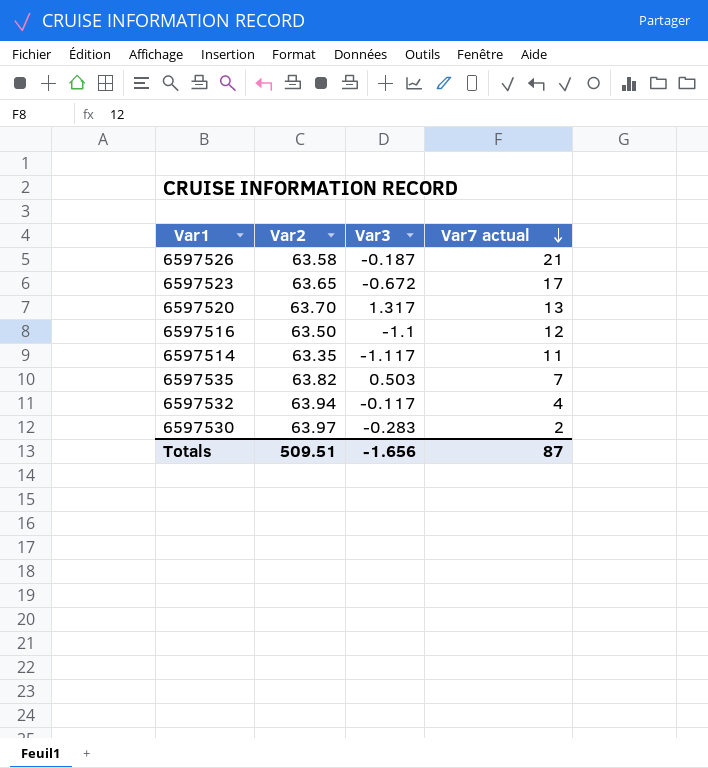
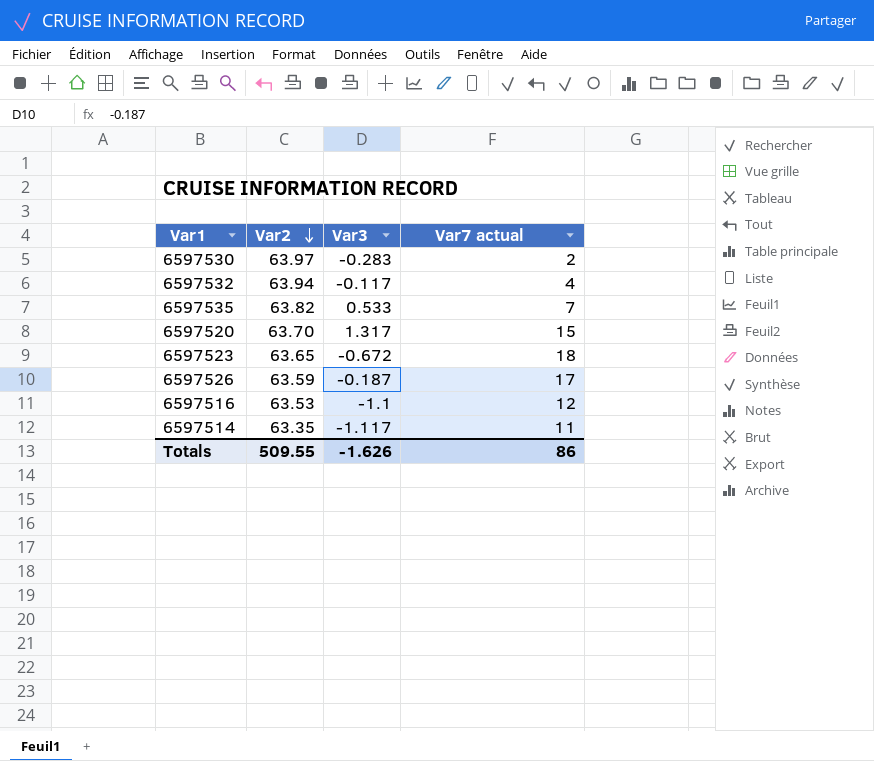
row order: Var7 actual descending -> Var2 descending
6597535 | Var3: 0.503 -> 0.533
6597520 | Var7 actual: 13 -> 15
6597523 | Var7 actual: 17 -> 18
6597526 | Var2: 63.58 -> 63.59
6597526 | Var7 actual: 21 -> 17
6597516 | Var2: 63.50 -> 63.53
Totals | Var2: 509.51 -> 509.55
Totals | Var3: -1.656 -> -1.626
Totals | Var7 actual: 87 -> 86

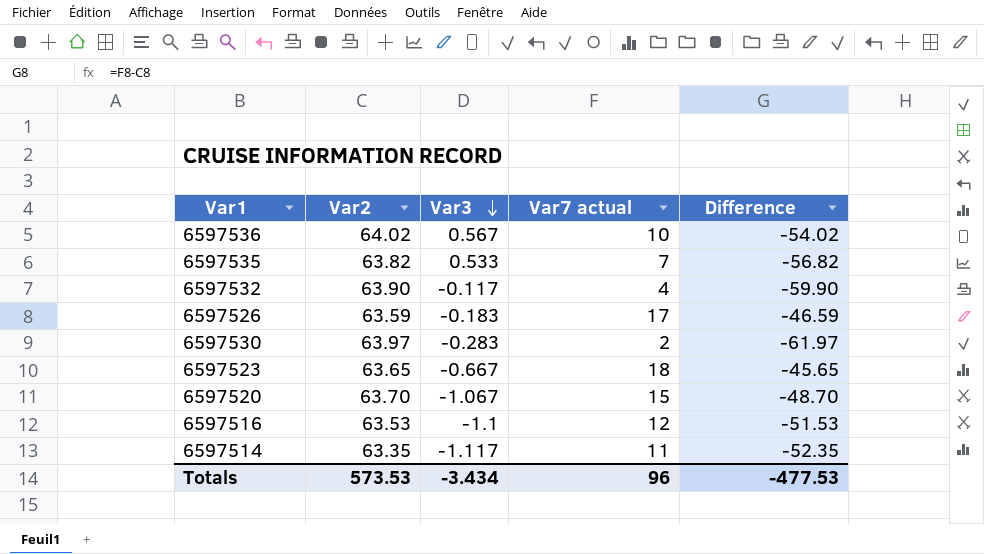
row order: Var2 descending -> Var3 descending
column Difference | formula: none -> [Var7 actual] - [Var2]
row 6597536: none -> 64.02 | 0.567 | 10 | -54.02
6597532 | Var2: 63.94 -> 63.90
6597526 | Var3: -0.187 -> -0.183
6597523 | Var3: -0.672 -> -0.667
6597520 | Var3: 1.317 -> -1.067
Totals | Var2: 509.55 -> 573.53
Totals | Var3: -1.626 -> -3.434
Totals | Var7 actual: 86 -> 96

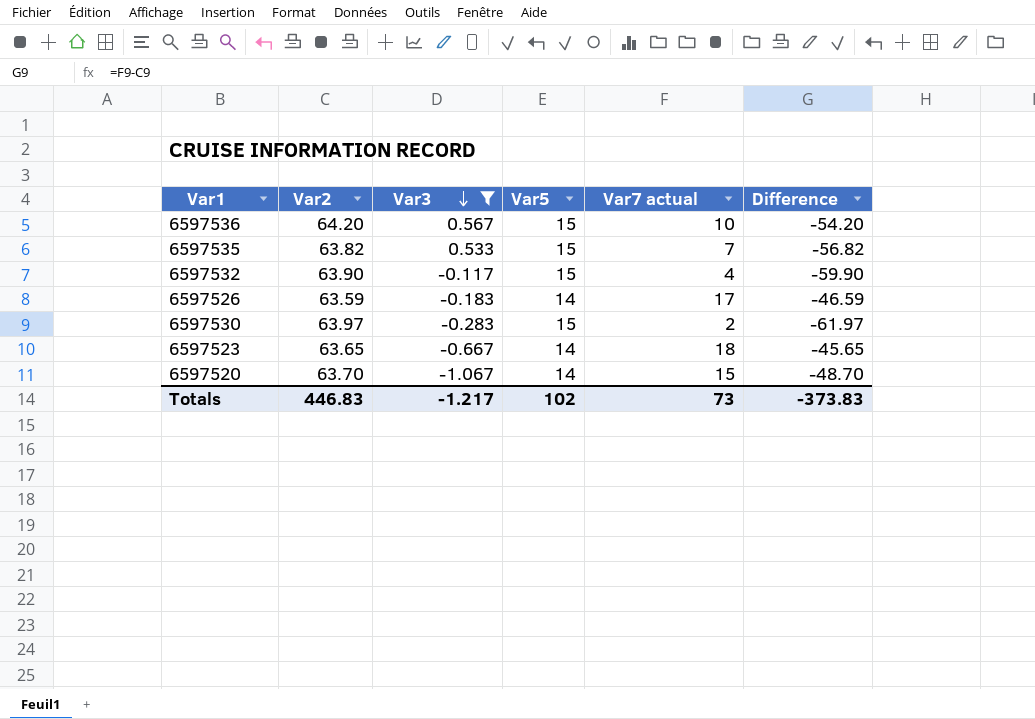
filter: none -> Var3 >= -1.067
column Var5 | position: none -> 4
6597536 | Var2: 64.02 -> 64.20
6597536 | Difference: -54.02 -> -54.20
Totals | Var2: 573.53 -> 446.83
Totals | Var3: -3.434 -> -1.217
Totals | Var7 actual: 96 -> 73
Totals | Difference: -477.53 -> -373.83

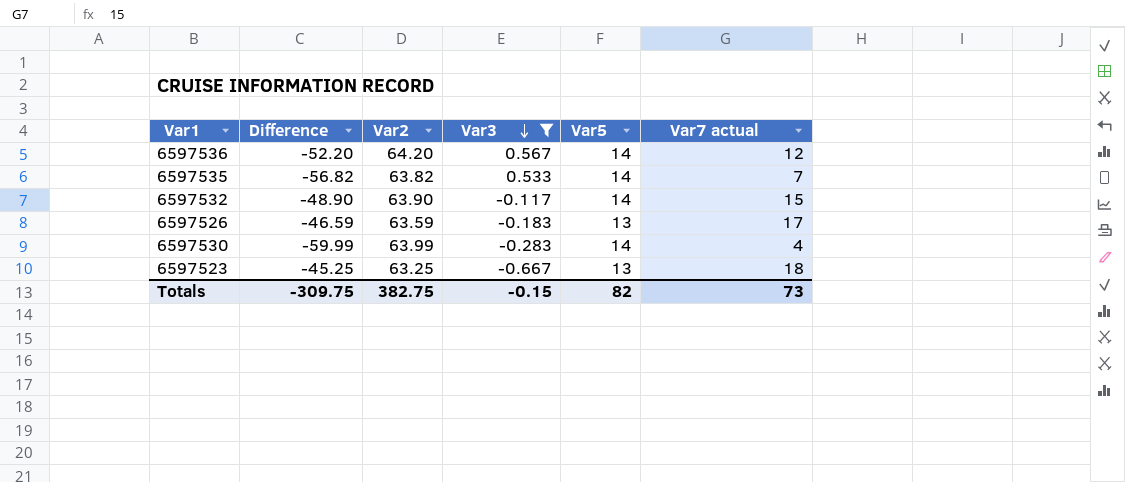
column Difference | position: 6 -> 2
row 6597520: 63.70 | -1.067 | 14 | 15 | -48.70 -> none
6597536 | Difference: -54.20 -> -52.20
6597536 | Var5: 15 -> 14
6597536 | Var7 actual: 10 -> 12
6597535 | Var5: 15 -> 14
6597532 | Difference: -59.90 -> -48.90
6597532 | Var5: 15 -> 14
6597532 | Var7 actual: 4 -> 15
6597526 | Var5: 14 -> 13
6597530 | Difference: -61.97 -> -59.99
6597530 | Var2: 63.97 -> 63.99
6597530 | Var5: 15 -> 14
6597530 | Var7 actual: 2 -> 4
6597523 | Difference: -45.65 -> -45.25
6597523 | Var2: 63.65 -> 63.25
6597523 | Var5: 14 -> 13
Totals | Difference: -373.83 -> -309.75
Totals | Var2: 446.83 -> 382.75
Totals | Var3: -1.217 -> -0.15
Totals | Var5: 102 -> 82

